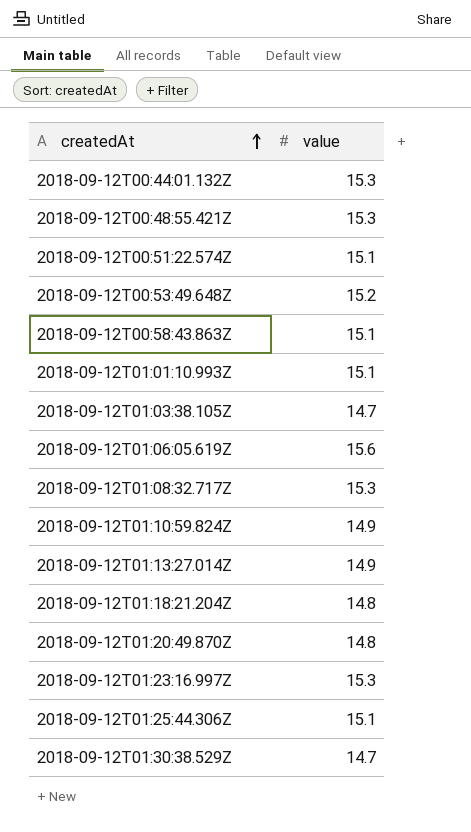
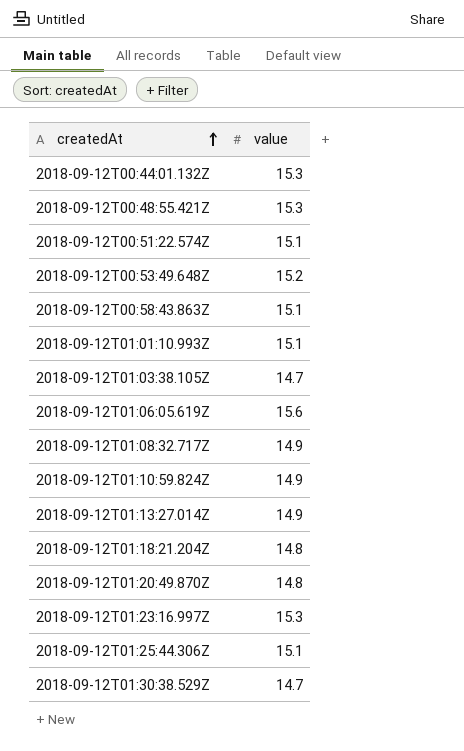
2018-09-12T01:08:32.717Z | value: 15.3 -> 14.9

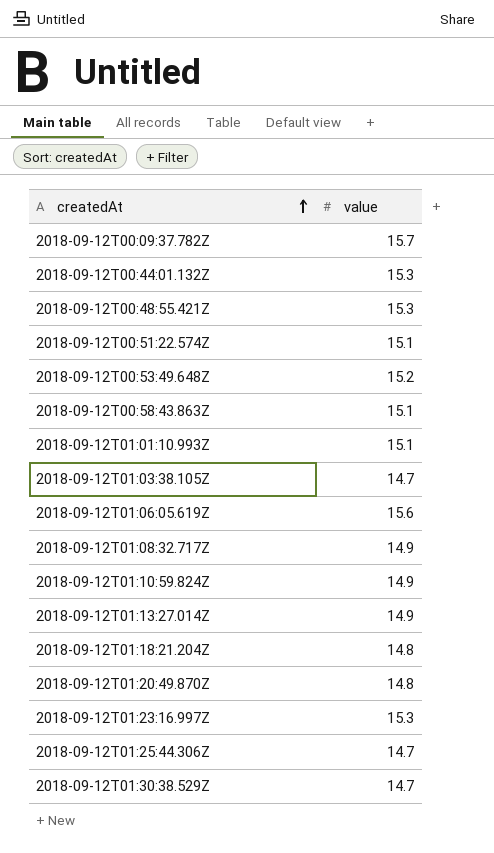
row 2018-09-12T00:09:37.782Z: none -> 15.7
2018-09-12T01:25:44.306Z | value: 15.1 -> 14.7

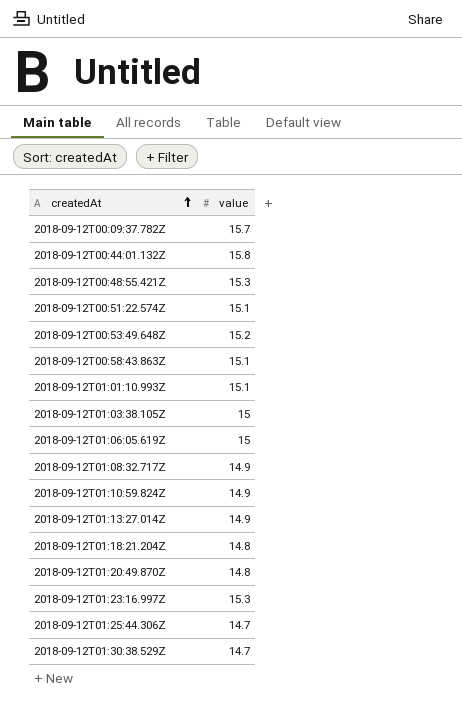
2018-09-12T00:44:01.132Z | value: 15.3 -> 15.8
2018-09-12T01:03:38.105Z | value: 14.7 -> 15
2018-09-12T01:06:05.619Z | value: 15.6 -> 15

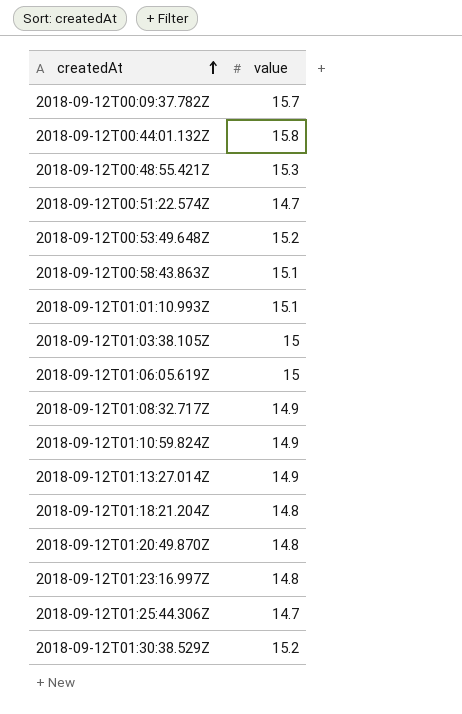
2018-09-12T00:51:22.574Z | value: 15.1 -> 14.7
2018-09-12T01:23:16.997Z | value: 15.3 -> 14.8
2018-09-12T01:30:38.529Z | value: 14.7 -> 15.2

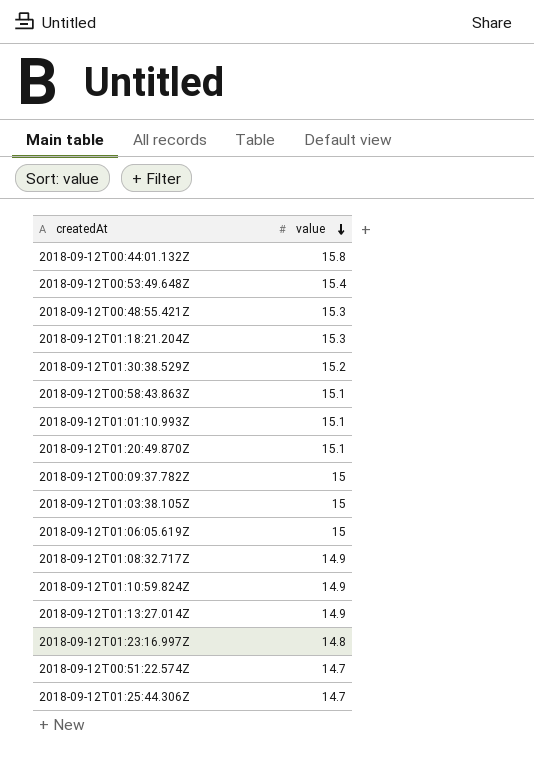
row order: createdAt ascending -> value descending
2018-09-12T00:53:49.648Z | value: 15.2 -> 15.4
2018-09-12T01:18:21.204Z | value: 14.8 -> 15.3
2018-09-12T01:20:49.870Z | value: 14.8 -> 15.1
2018-09-12T00:09:37.782Z | value: 15.7 -> 15

